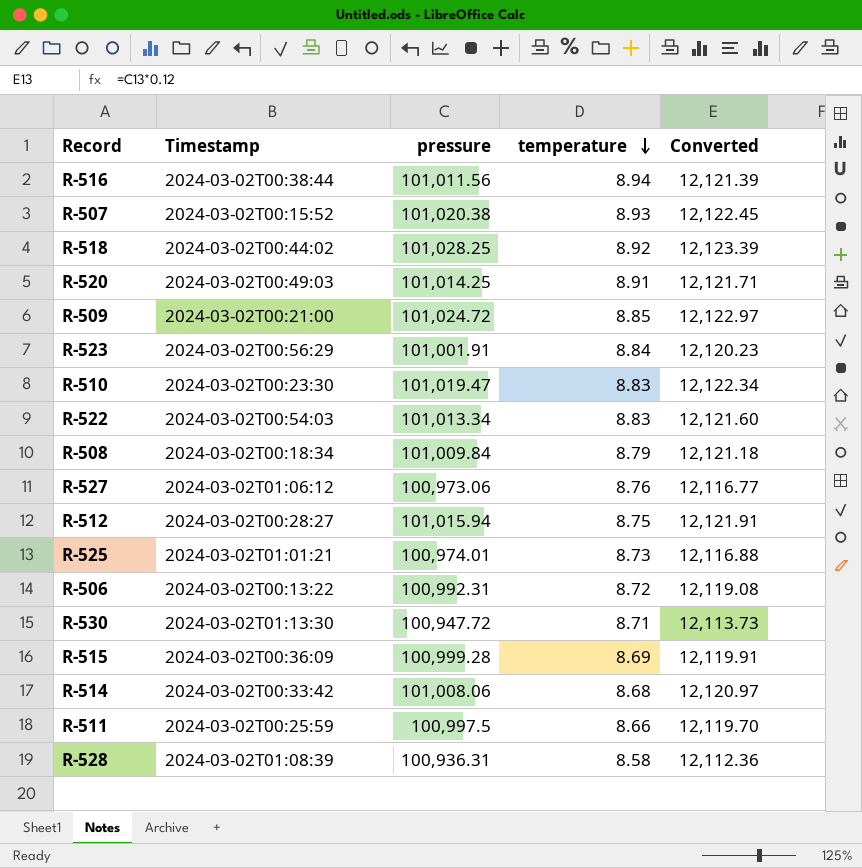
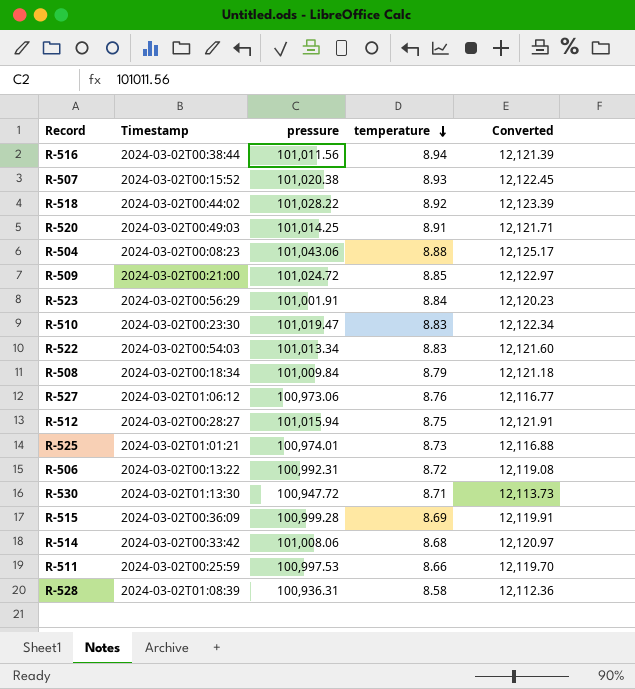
R-518 | pressure: 101,028.25 -> 101,028.22
row R-504: none -> 2024-03-02T00:08:23 | 101,043.06 | 8.88 | 12,125.17
R-511 | pressure: 100,997.5 -> 100,997.53

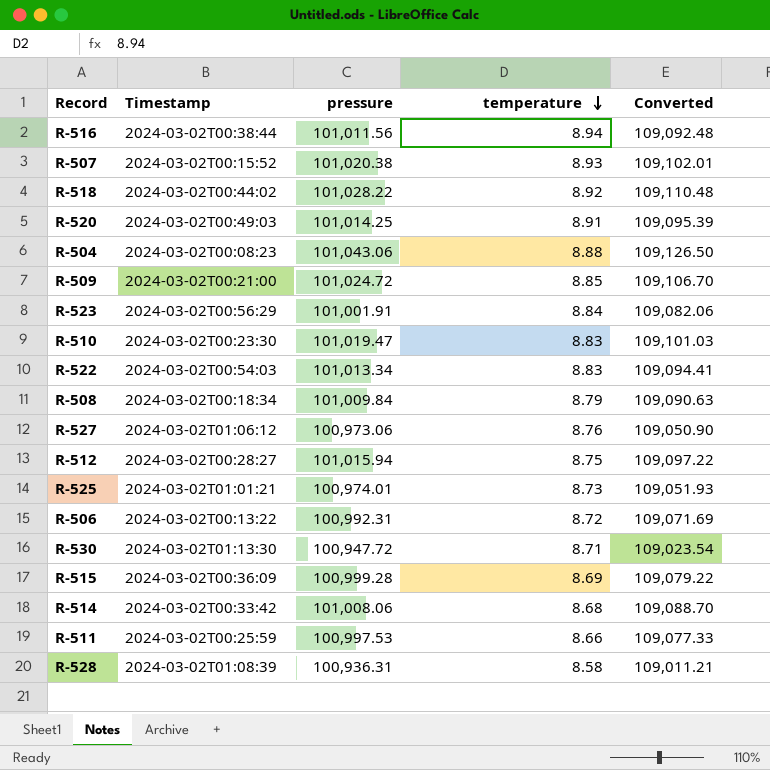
column Converted | formula: [pressure] * 0.12 -> [pressure] * 1.08

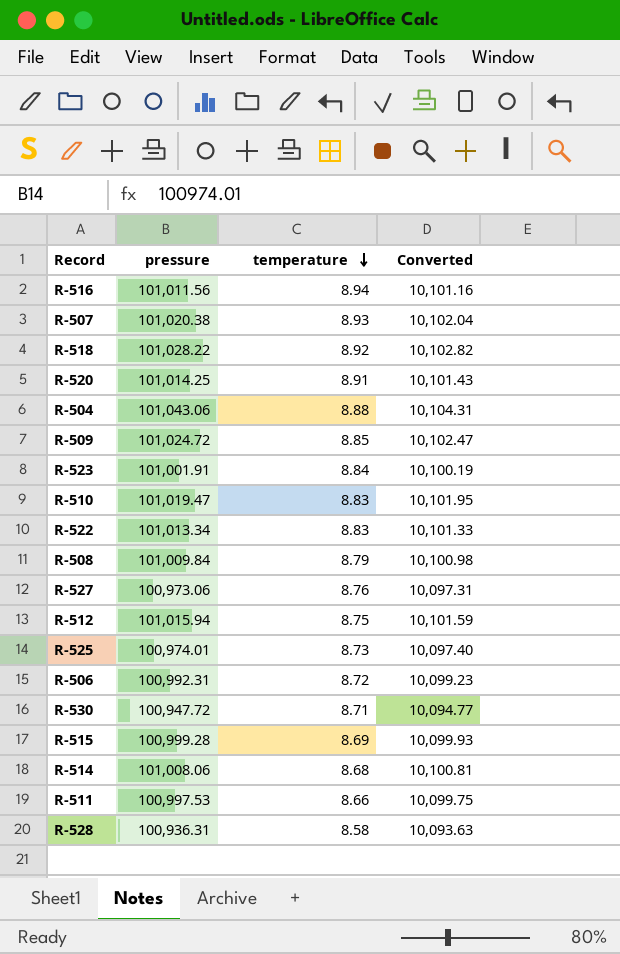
column Timestamp | position: 2 -> none
column Converted | formula: [pressure] * 1.08 -> [pressure] * 0.1

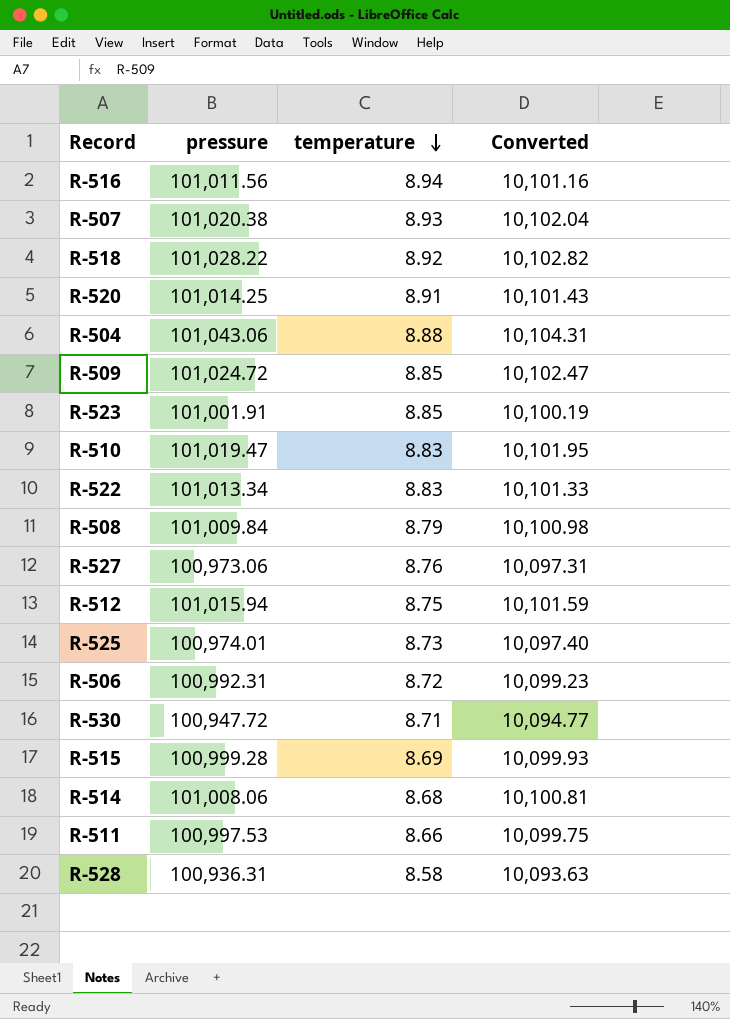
R-523 | temperature: 8.84 -> 8.85

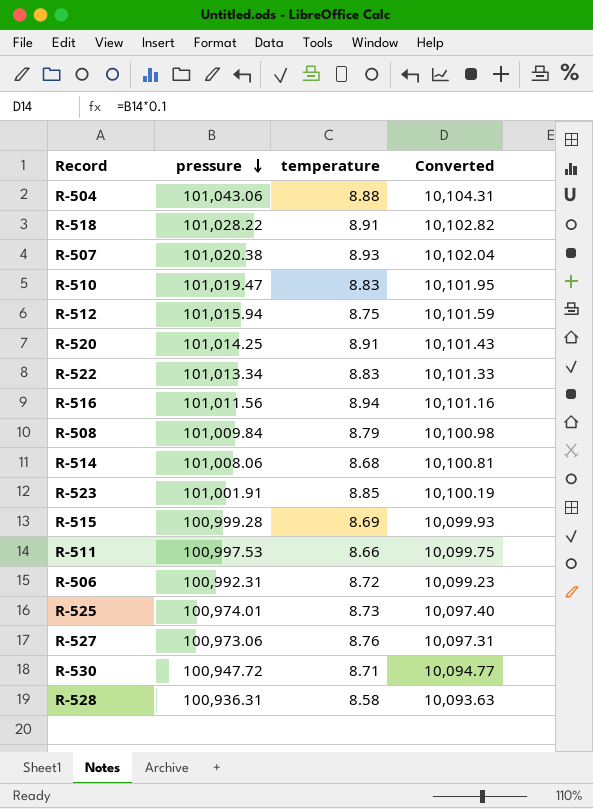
row order: temperature descending -> pressure descending
row R-509: 101,024.72 | 8.85 | 10,102.47 -> none
R-518 | temperature: 8.92 -> 8.91

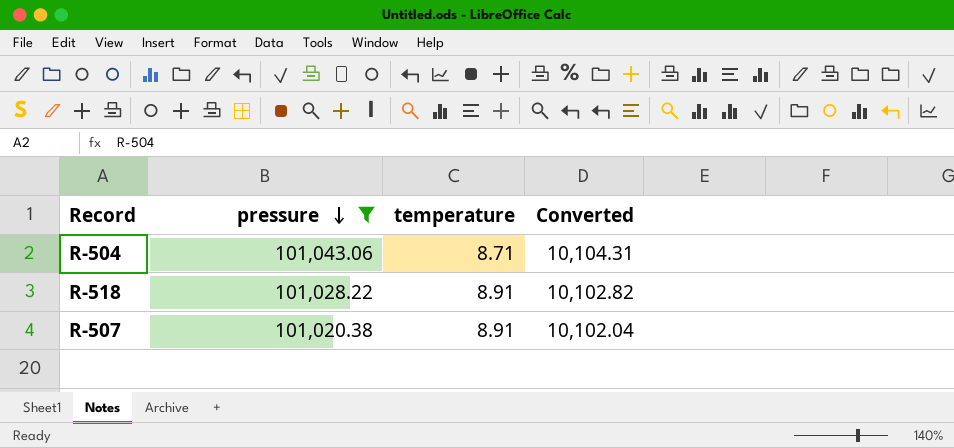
filter: none -> pressure >= 101,020.38
R-504 | temperature: 8.88 -> 8.71
R-507 | temperature: 8.93 -> 8.91

